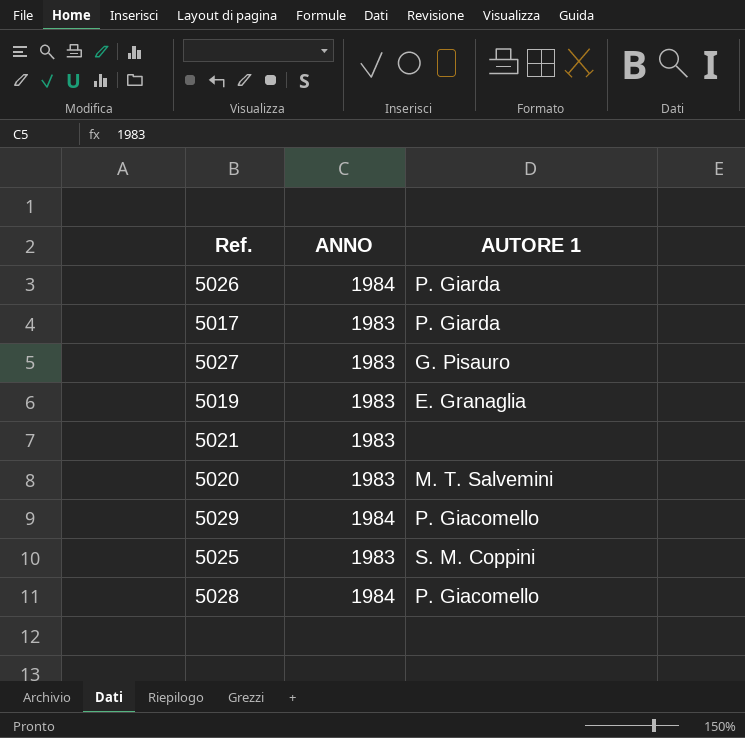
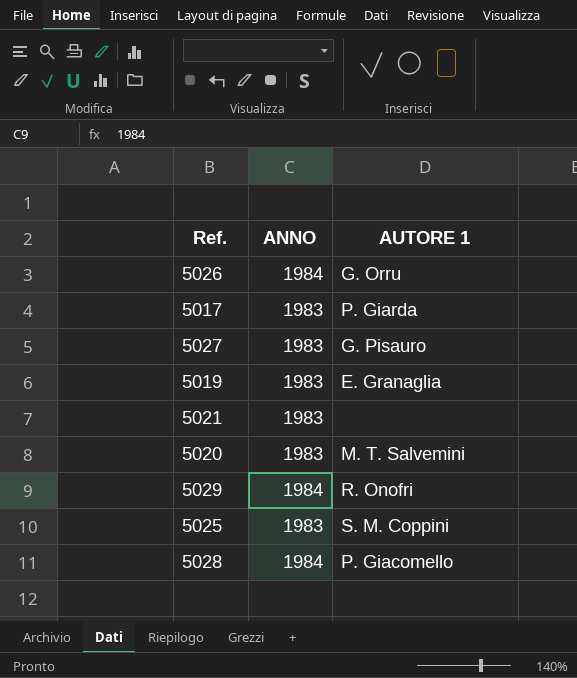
5026 | AUTORE 1: P. Giarda -> G. Orru
5029 | AUTORE 1: P. Giacomello -> R. Onofri

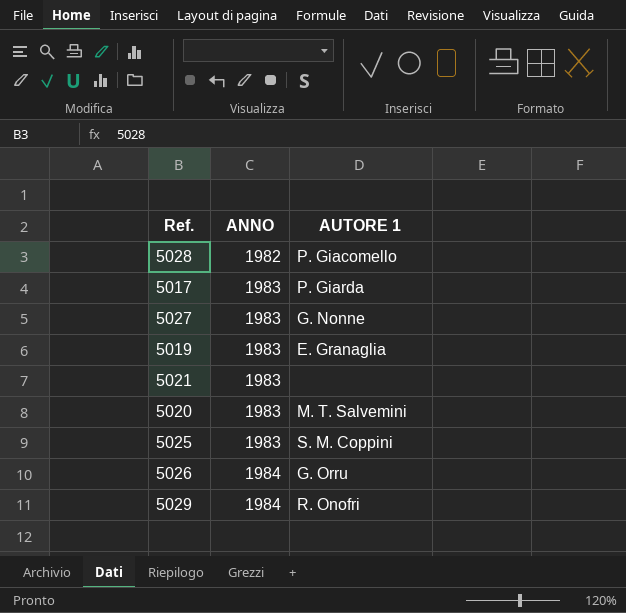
row order: none -> ANNO ascending
5028 | ANNO: 1984 -> 1982
5027 | AUTORE 1: G. Pisauro -> G. Nonne

